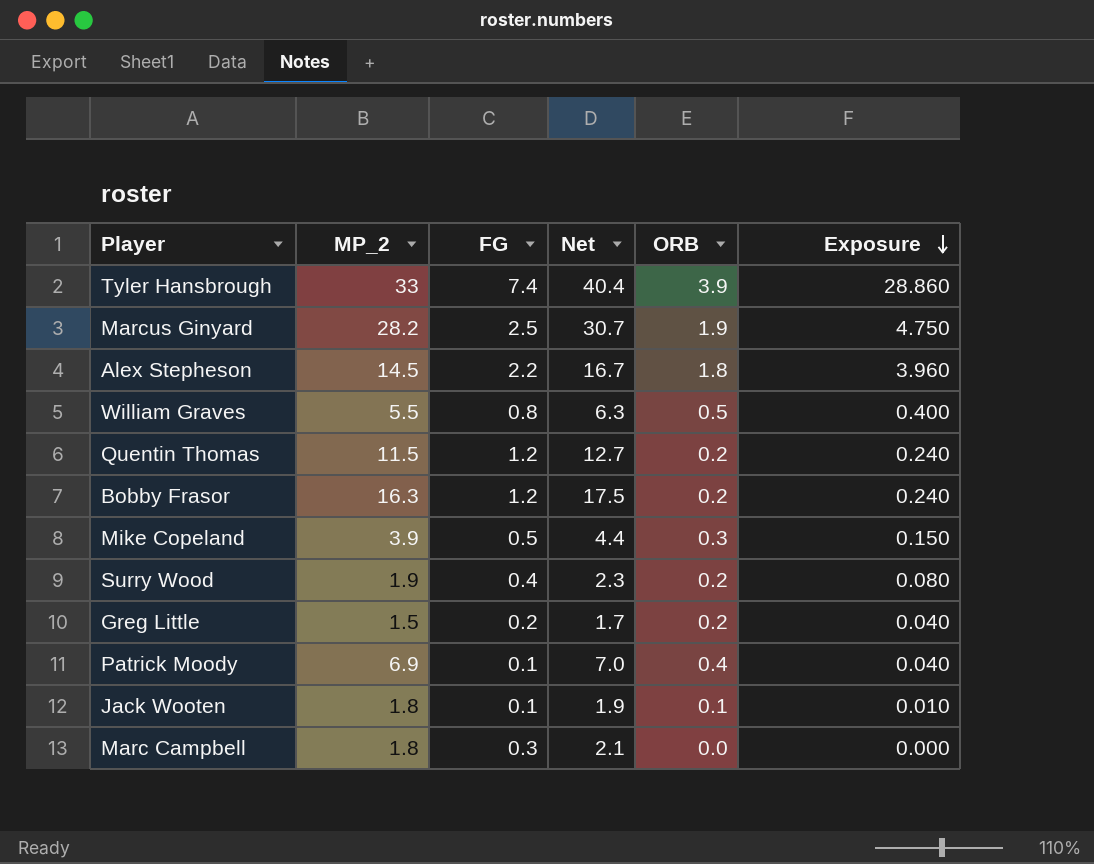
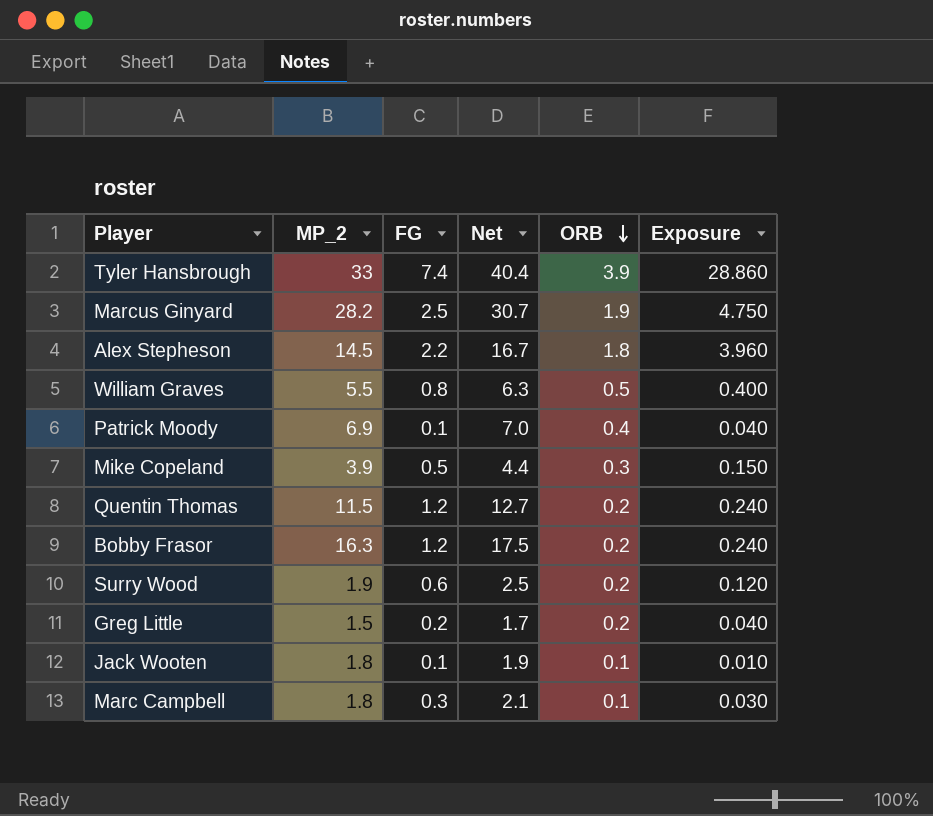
row order: Exposure descending -> ORB descending
Surry Wood | FG: 0.4 -> 0.6
Surry Wood | Net: 2.3 -> 2.5
Surry Wood | Exposure: 0.080 -> 0.120
Marc Campbell | ORB: 0.0 -> 0.1
Marc Campbell | Exposure: 0.000 -> 0.030

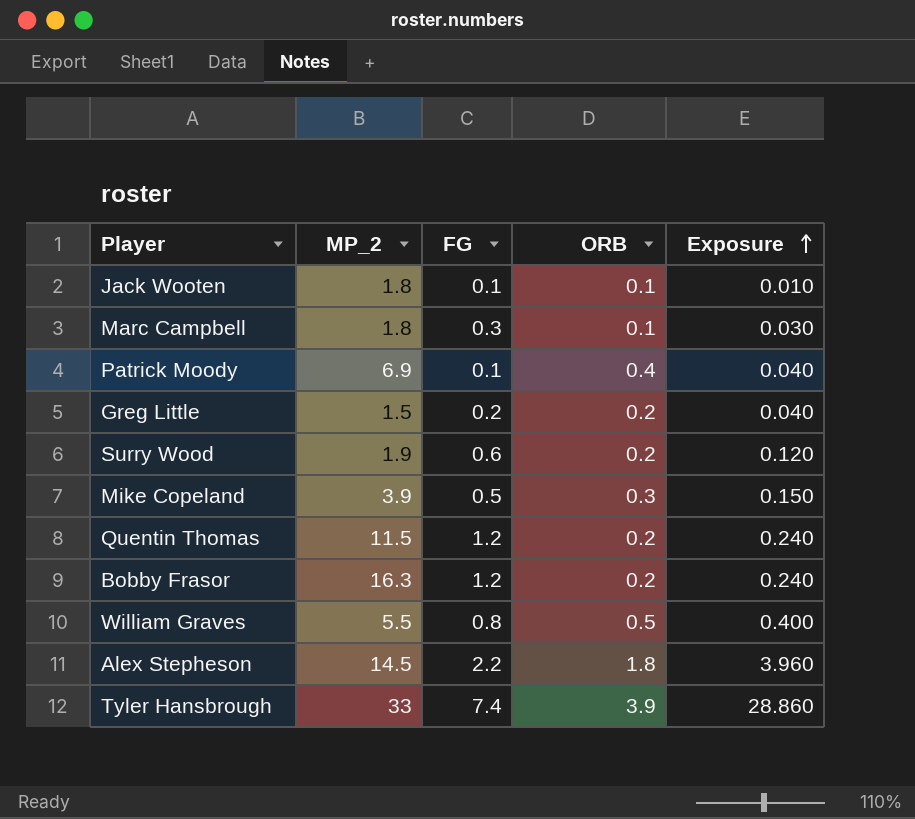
row order: ORB descending -> Exposure ascending
column Net | formula: [MP_2] + [FG] -> none
row Marcus Ginyard: 28.2 | 2.5 | 30.7 | 1.9 | 4.750 -> none

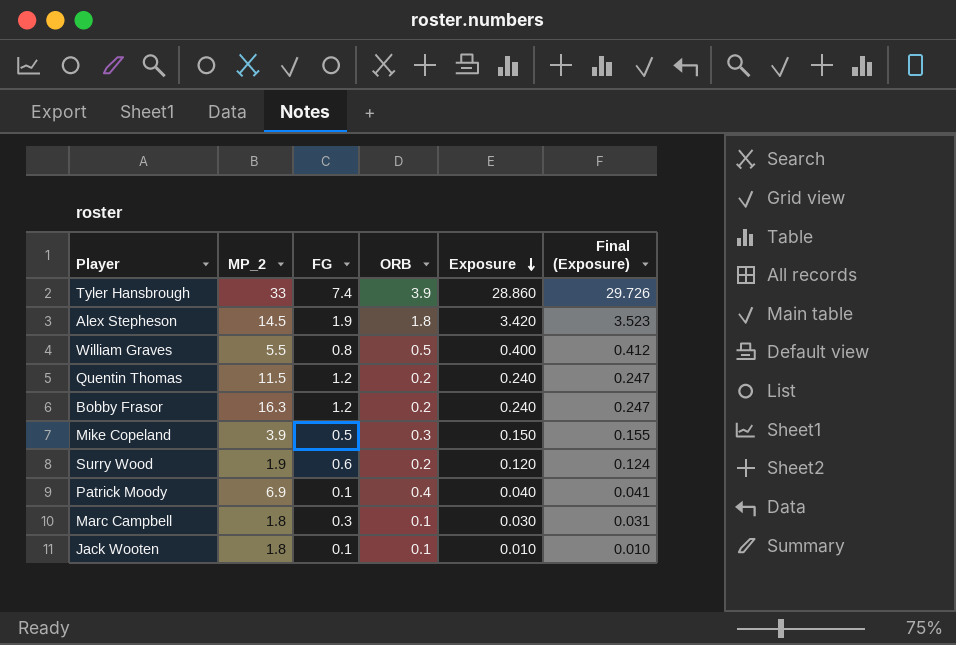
row order: Exposure ascending -> Exposure descending
column Final (Exposure) | formula: none -> [Exposure] * 1.03
row Greg Little: 1.5 | 0.2 | 0.2 | 0.040 -> none
Alex Stepheson | FG: 2.2 -> 1.9
Alex Stepheson | Exposure: 3.960 -> 3.420

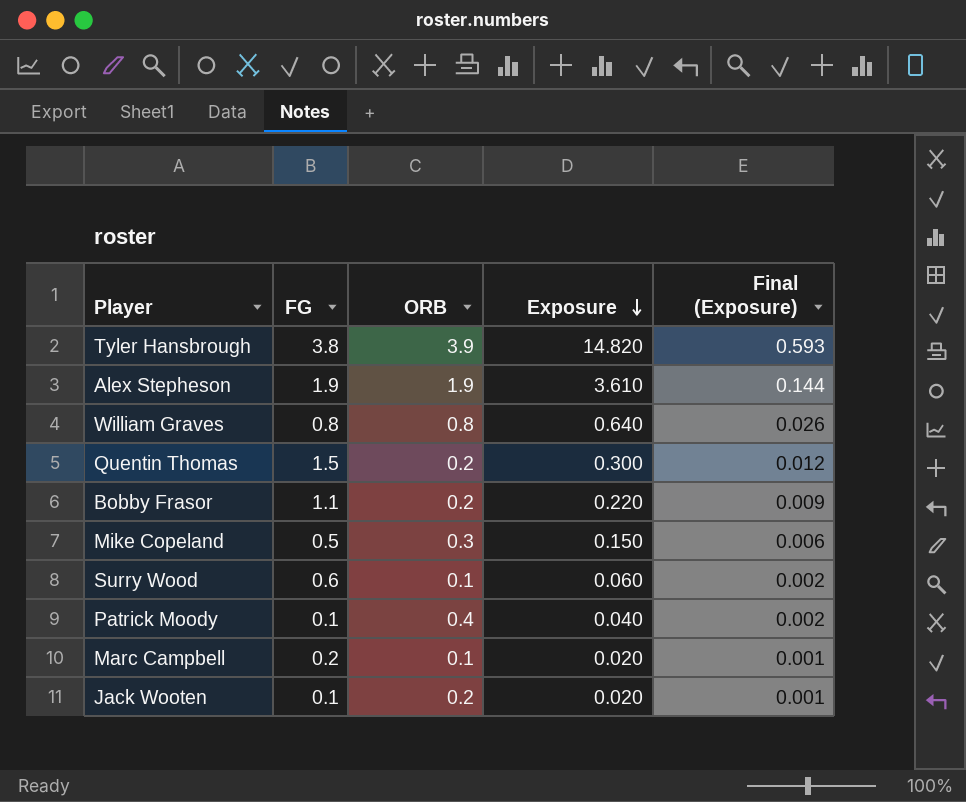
column MP_2 | position: 2 -> none
column Final (Exposure) | formula: [Exposure] * 1.03 -> [Exposure] * 0.04
Tyler Hansbrough | FG: 7.4 -> 3.8
Tyler Hansbrough | Exposure: 28.860 -> 14.820
Alex Stepheson | ORB: 1.8 -> 1.9
Alex Stepheson | Exposure: 3.420 -> 3.610
William Graves | ORB: 0.5 -> 0.8
William Graves | Exposure: 0.400 -> 0.640
Quentin Thomas | FG: 1.2 -> 1.5
Quentin Thomas | Exposure: 0.240 -> 0.300
Bobby Frasor | FG: 1.2 -> 1.1
Bobby Frasor | Exposure: 0.240 -> 0.220
Surry Wood | ORB: 0.2 -> 0.1
Surry Wood | Exposure: 0.120 -> 0.060
Marc Campbell | FG: 0.3 -> 0.2
Marc Campbell | Exposure: 0.030 -> 0.020
Jack Wooten | ORB: 0.1 -> 0.2
Jack Wooten | Exposure: 0.010 -> 0.020

